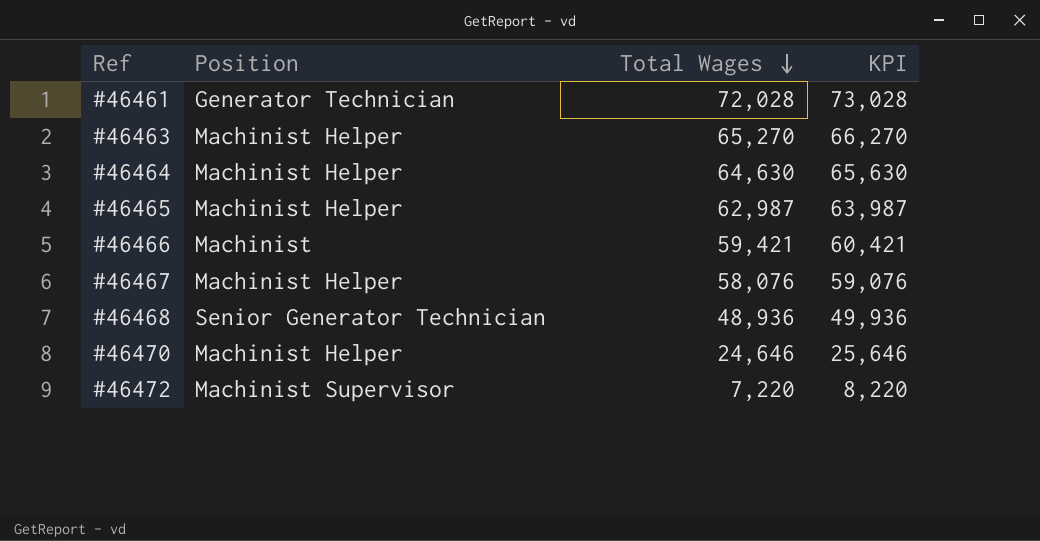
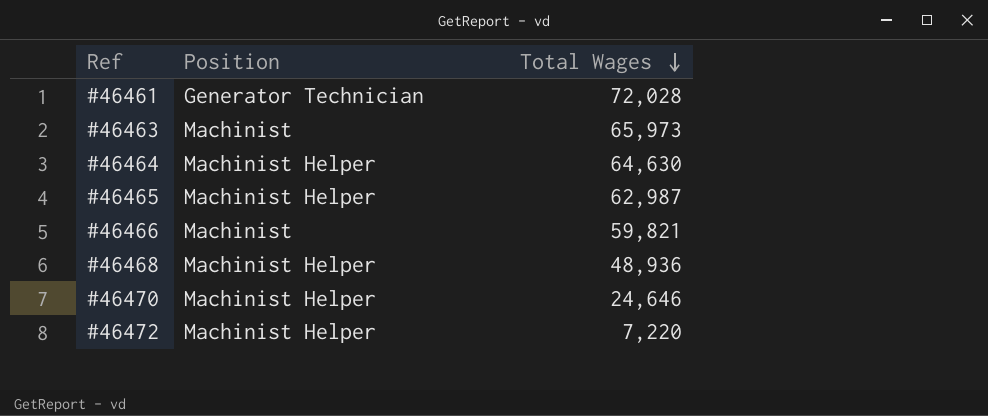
column KPI | formula: [Total Wages] + 1000 -> none
row #46467: Machinist Helper | 58,076 | 59,076 -> none
#46463 | Position: Machinist Helper -> Machinist
#46463 | Total Wages: 65,270 -> 65,973
#46466 | Total Wages: 59,421 -> 59,821
#46468 | Position: Senior Generator Technician -> Machinist Helper
#46472 | Position: Machinist Supervisor -> Machinist Helper

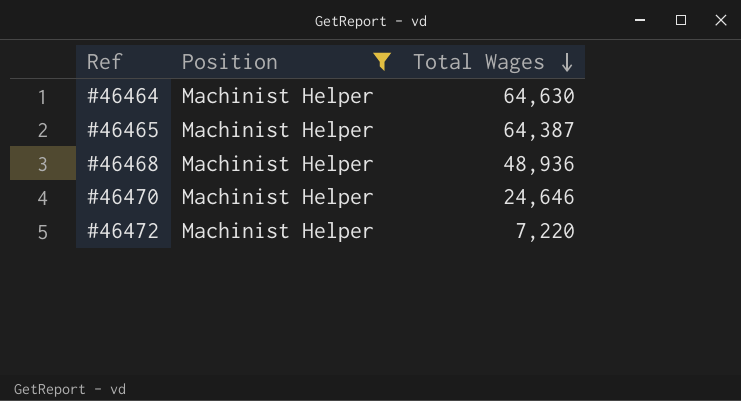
filter: none -> Position = Machinist Helper
#46465 | Total Wages: 62,987 -> 64,387

